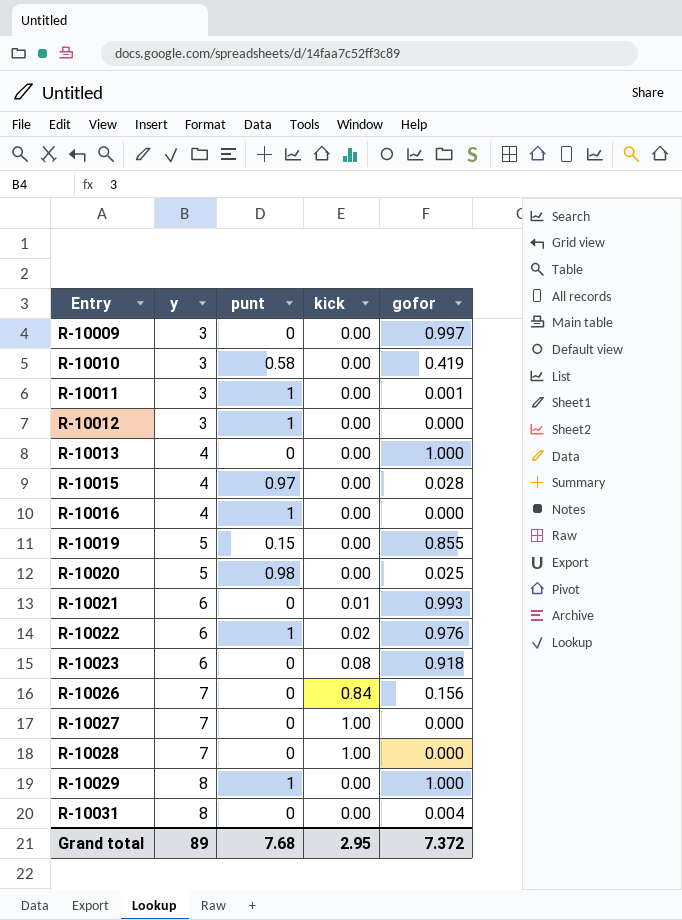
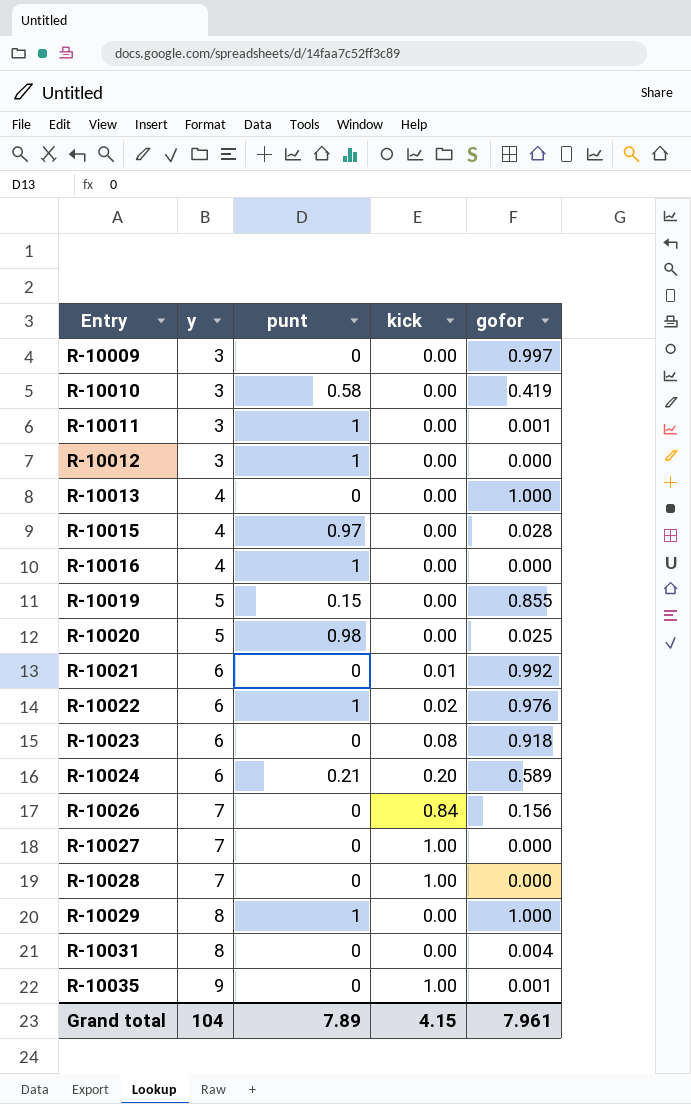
R-10021 | gofor: 0.993 -> 0.992
row R-10024: none -> 6 | 0.21 | 0.20 | 0.589
row R-10035: none -> 9 | 0 | 1.00 | 0.001
Grand total | y: 89 -> 104
Grand total | punt: 7.68 -> 7.89
Grand total | kick: 2.95 -> 4.15
Grand total | gofor: 7.372 -> 7.961

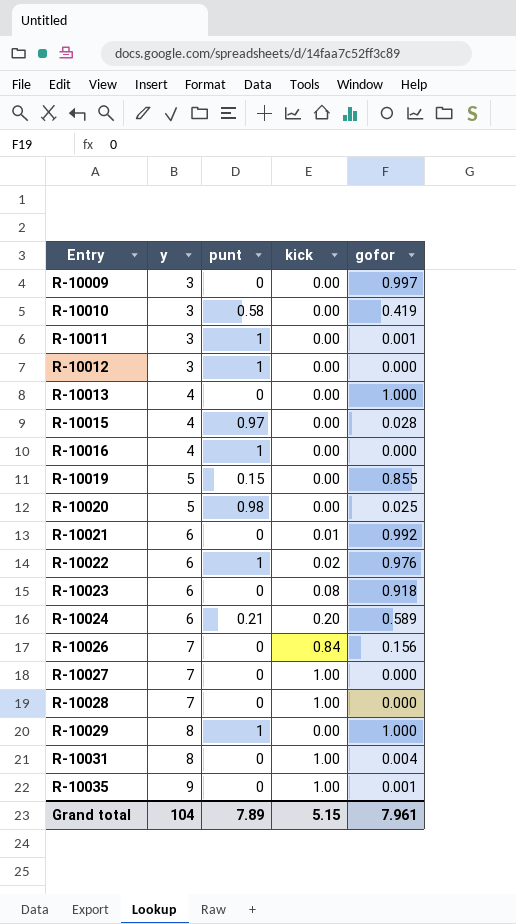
R-10031 | kick: 0.00 -> 1.00
Grand total | kick: 4.15 -> 5.15

